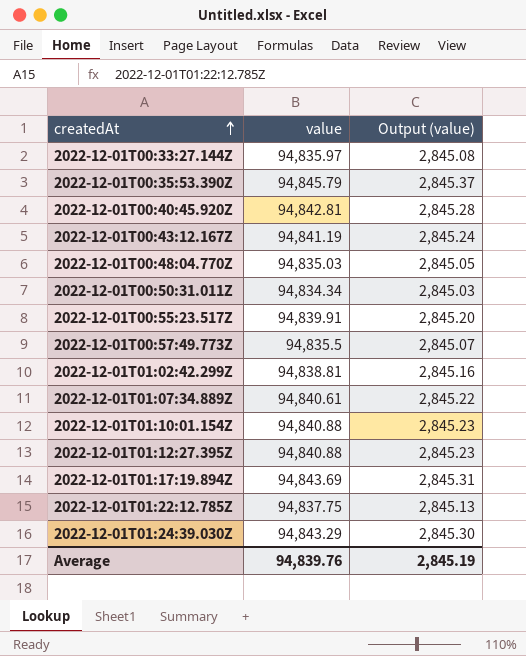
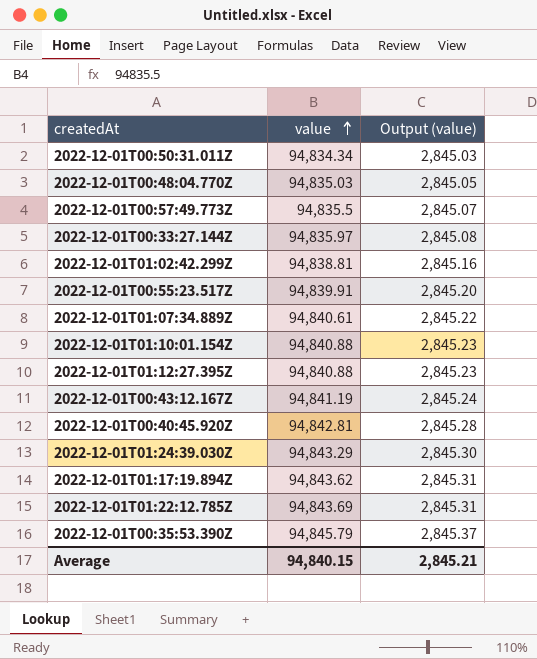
row order: createdAt ascending -> value ascending
2022-12-01T01:17:19.894Z | value: 94,843.69 -> 94,843.62
2022-12-01T01:22:12.785Z | value: 94,837.75 -> 94,843.69
2022-12-01T01:22:12.785Z | Output (value): 2,845.13 -> 2,845.31
Average | value: 94,839.76 -> 94,840.15
Average | Output (value): 2,845.19 -> 2,845.21

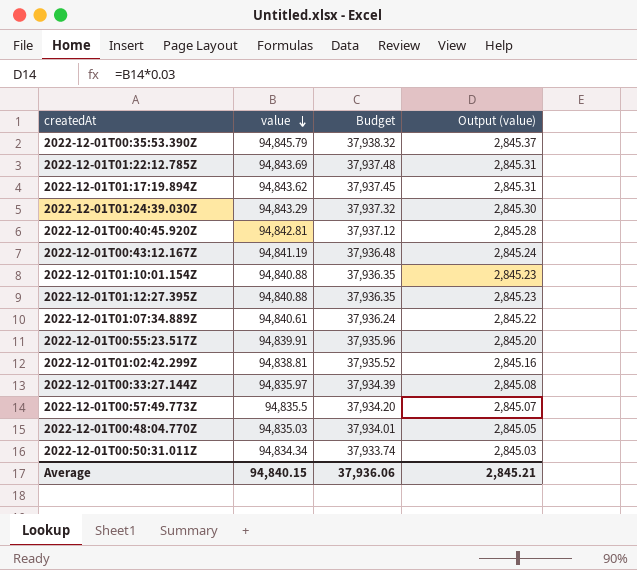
row order: value ascending -> value descending
column Budget | formula: none -> [value] * 0.4

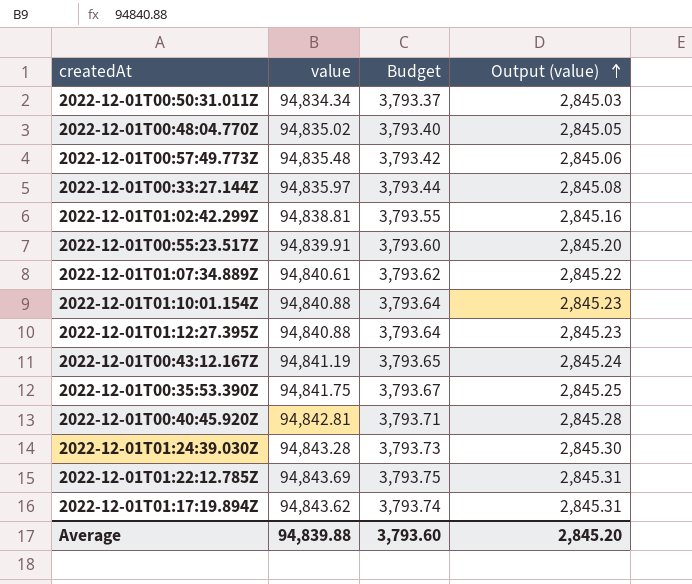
row order: value descending -> Output (value) ascending
column Budget | formula: [value] * 0.4 -> [value] * 0.04
2022-12-01T00:48:04.770Z | value: 94,835.03 -> 94,835.02
2022-12-01T00:57:49.773Z | value: 94,835.5 -> 94,835.48
2022-12-01T00:57:49.773Z | Output (value): 2,845.07 -> 2,845.06
2022-12-01T00:35:53.390Z | value: 94,845.79 -> 94,841.75
2022-12-01T00:35:53.390Z | Output (value): 2,845.37 -> 2,845.25
2022-12-01T01:24:39.030Z | value: 94,843.29 -> 94,843.28
Average | value: 94,840.15 -> 94,839.88
Average | Budget: 37,936.06 -> 3,793.60
Average | Output (value): 2,845.21 -> 2,845.20

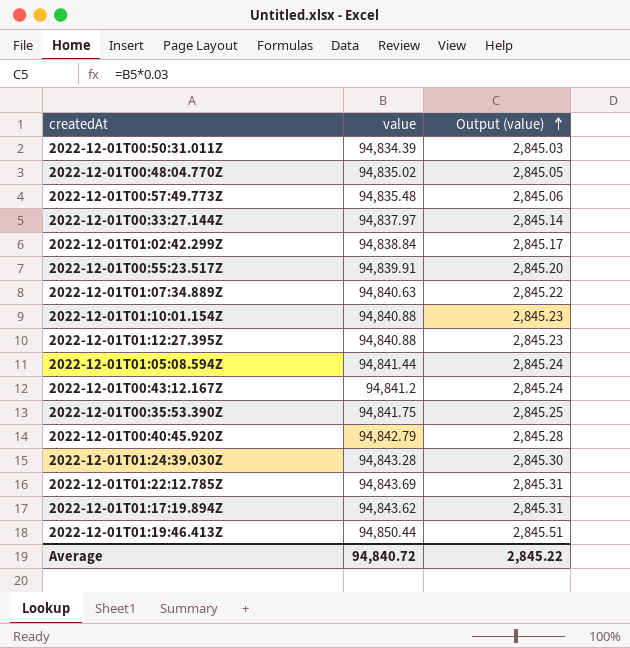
column Budget | formula: [value] * 0.04 -> none
2022-12-01T00:50:31.011Z | value: 94,834.34 -> 94,834.39
2022-12-01T00:33:27.144Z | value: 94,835.97 -> 94,837.97
2022-12-01T00:33:27.144Z | Output (value): 2,845.08 -> 2,845.14
2022-12-01T01:02:42.299Z | value: 94,838.81 -> 94,838.84
2022-12-01T01:02:42.299Z | Output (value): 2,845.16 -> 2,845.17
2022-12-01T01:07:34.889Z | value: 94,840.61 -> 94,840.63
row 2022-12-01T01:05:08.594Z: none -> 94,841.44 | 2,845.24
2022-12-01T00:43:12.167Z | value: 94,841.19 -> 94,841.2
2022-12-01T00:40:45.920Z | value: 94,842.81 -> 94,842.79
row 2022-12-01T01:19:46.413Z: none -> 94,850.44 | 2,845.51
Average | value: 94,839.88 -> 94,840.72
Average | Output (value): 2,845.20 -> 2,845.22

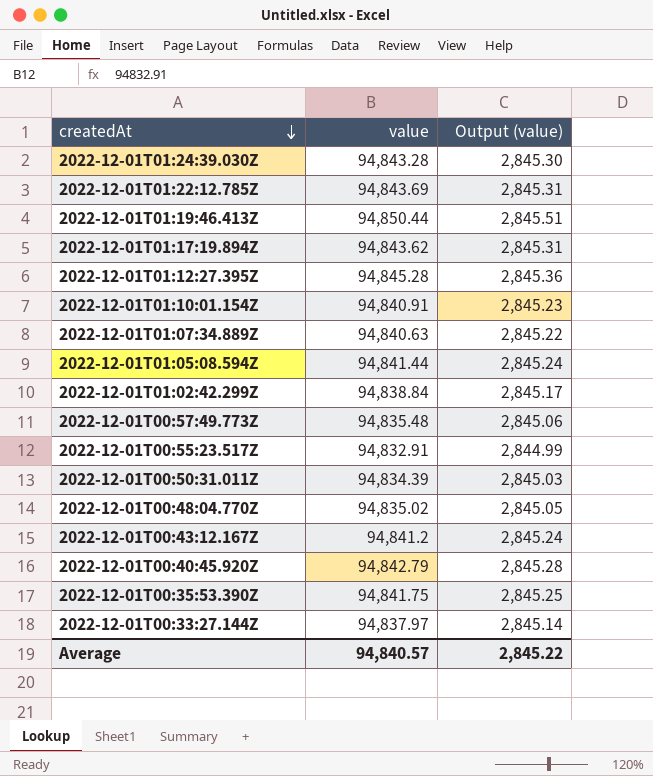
row order: Output (value) ascending -> createdAt descending
2022-12-01T01:12:27.395Z | value: 94,840.88 -> 94,845.28
2022-12-01T01:12:27.395Z | Output (value): 2,845.23 -> 2,845.36
2022-12-01T01:10:01.154Z | value: 94,840.88 -> 94,840.91
2022-12-01T00:55:23.517Z | value: 94,839.91 -> 94,832.91
2022-12-01T00:55:23.517Z | Output (value): 2,845.20 -> 2,844.99
Average | value: 94,840.72 -> 94,840.57

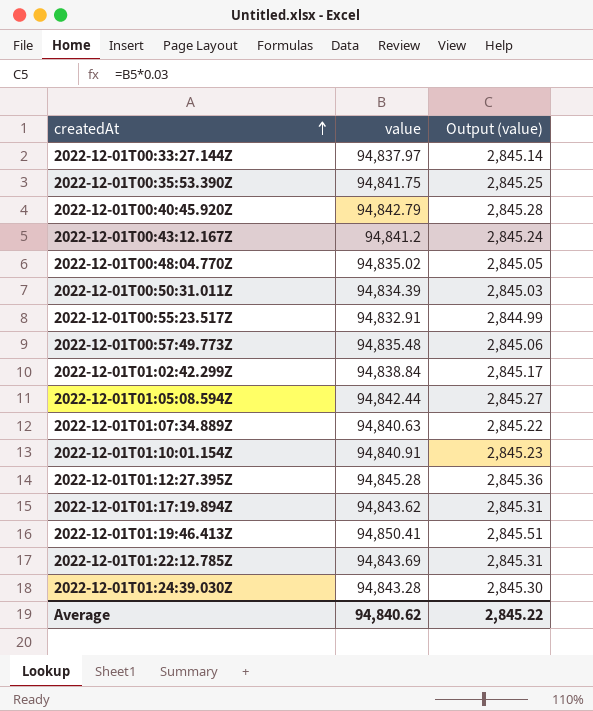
row order: createdAt descending -> createdAt ascending
2022-12-01T01:05:08.594Z | value: 94,841.44 -> 94,842.44
2022-12-01T01:05:08.594Z | Output (value): 2,845.24 -> 2,845.27
2022-12-01T01:19:46.413Z | value: 94,850.44 -> 94,850.41
Average | value: 94,840.57 -> 94,840.62

